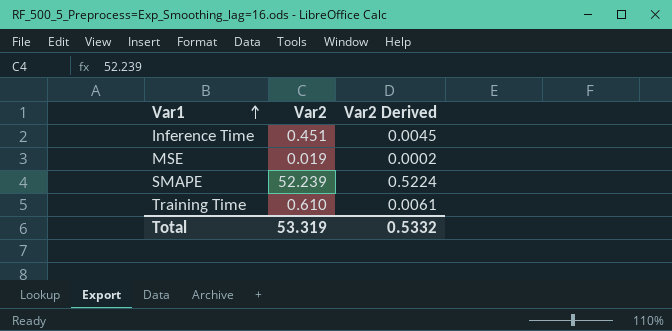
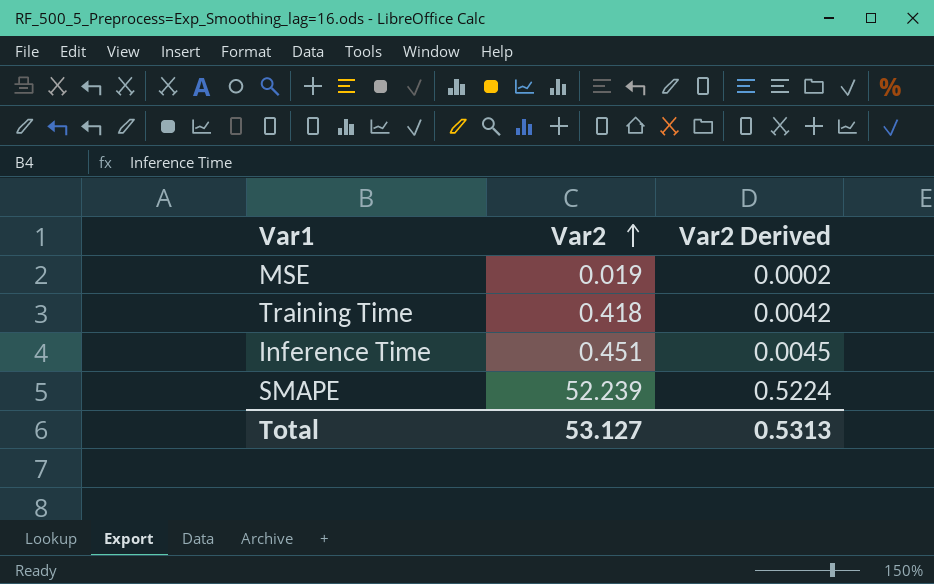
row order: Var1 ascending -> Var2 ascending
Training Time | Var2: 0.610 -> 0.418
Training Time | Var2 Derived: 0.0061 -> 0.0042
Total | Var2: 53.319 -> 53.127
Total | Var2 Derived: 0.5332 -> 0.5313

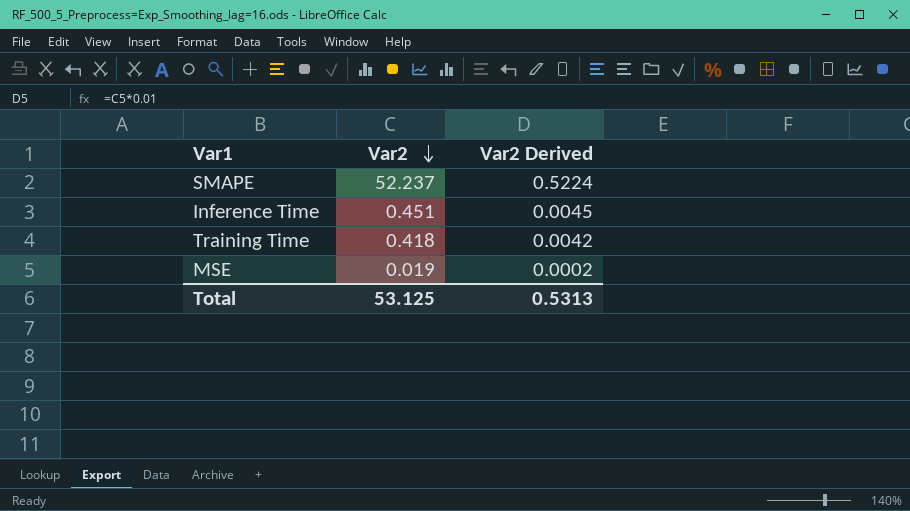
row order: Var2 ascending -> Var2 descending
SMAPE | Var2: 52.239 -> 52.237
Total | Var2: 53.127 -> 53.125

